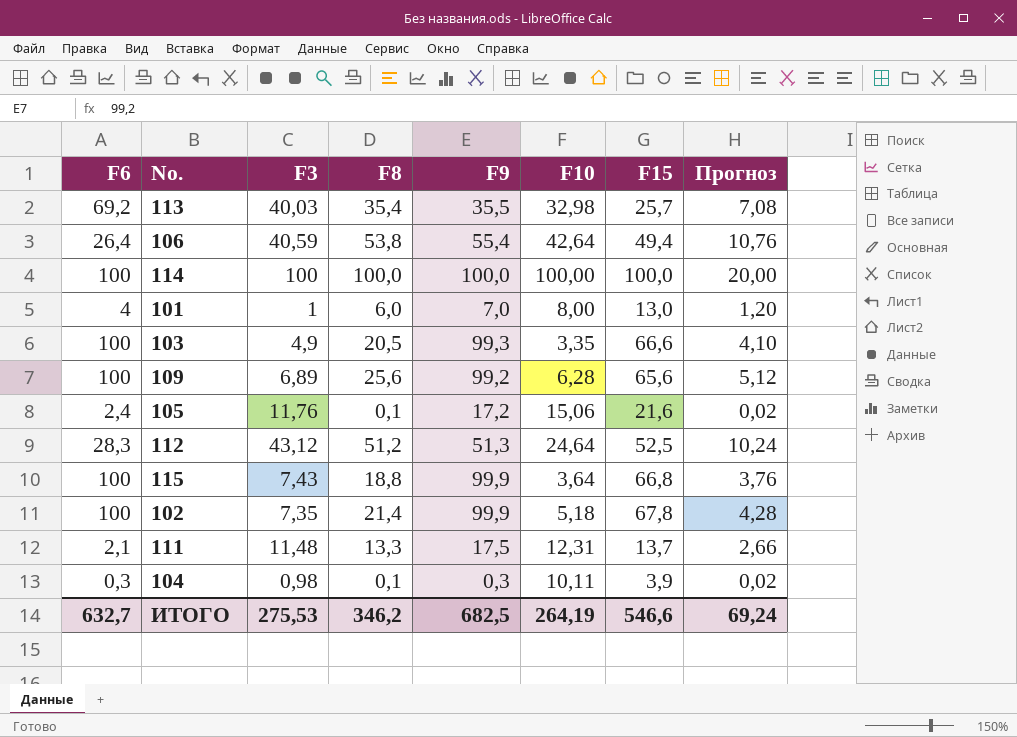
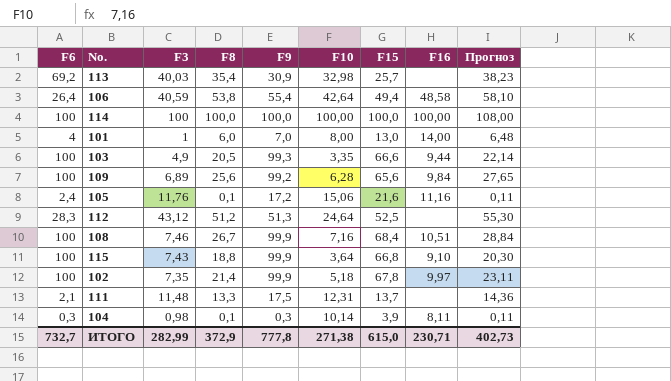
column F16 | position: none -> 8
column Прогноз | formula: [F8] * 0,2 -> [F8] * 1,08
113 | F9: 35,5 -> 30,9
row 108: none -> 100 | 7,46 | 26,7 | 99,9 | 7,16 | 68,4 | 10,51 | 28,84
104 | F10: 10,11 -> 10,14
ИТОГО | F6: 632,7 -> 732,7
ИТОГО | F3: 275,53 -> 282,99
ИТОГО | F8: 346,2 -> 372,9
ИТОГО | F9: 682,5 -> 777,8
ИТОГО | F10: 264,19 -> 271,38
ИТОГО | F15: 546,6 -> 615,0
ИТОГО | Прогноз: 69,24 -> 402,73

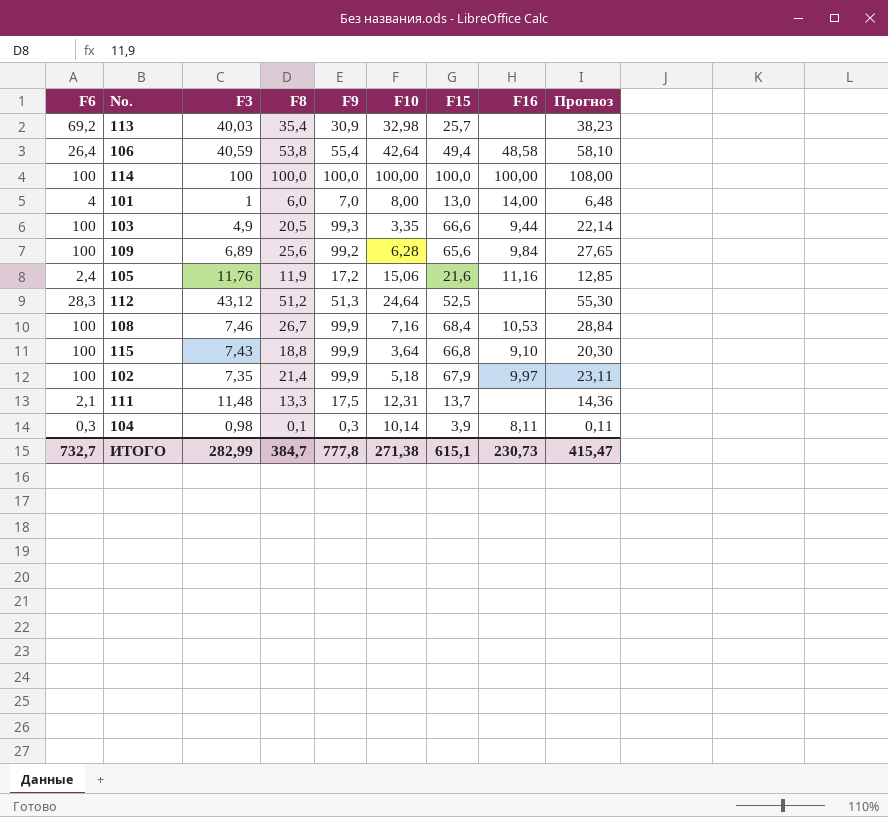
105 | F8: 0,1 -> 11,9
105 | Прогноз: 0,11 -> 12,85
108 | F16: 10,51 -> 10,53
102 | F15: 67,8 -> 67,9
ИТОГО | F8: 372,9 -> 384,7
ИТОГО | F15: 615,0 -> 615,1
ИТОГО | F16: 230,71 -> 230,73
ИТОГО | Прогноз: 402,73 -> 415,47

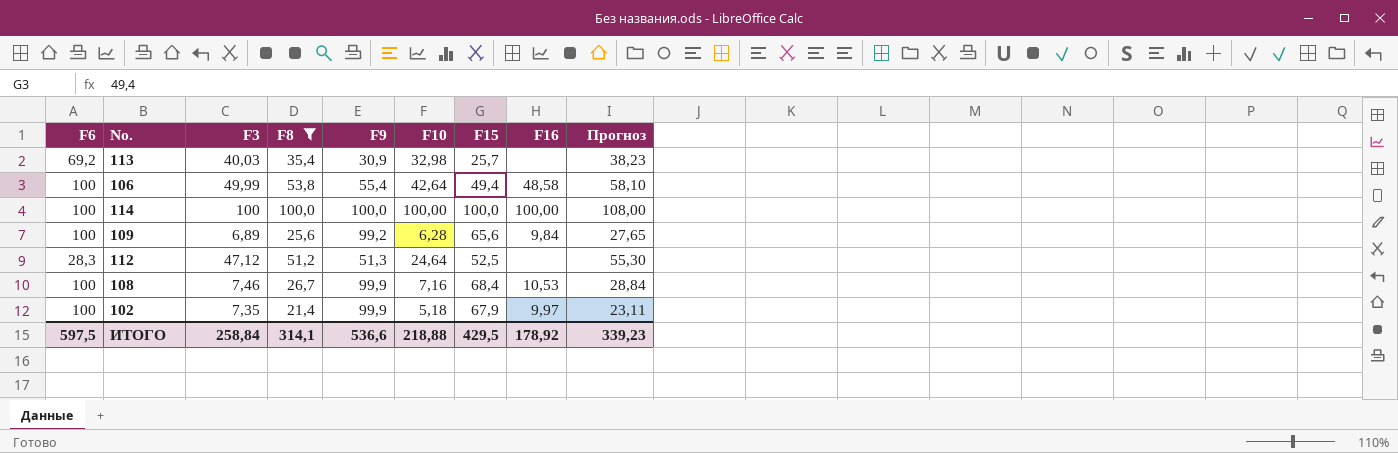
filter: none -> F8 >= 21,4
106 | F6: 26,4 -> 100
106 | F3: 40,59 -> 49,99
112 | F3: 43,12 -> 47,12
ИТОГО | F6: 732,7 -> 597,5
ИТОГО | F3: 282,99 -> 258,84
ИТОГО | F8: 384,7 -> 314,1
ИТОГО | F9: 777,8 -> 536,6
ИТОГО | F10: 271,38 -> 218,88
ИТОГО | F15: 615,1 -> 429,5
ИТОГО | F16: 230,73 -> 178,92
ИТОГО | Прогноз: 415,47 -> 339,23

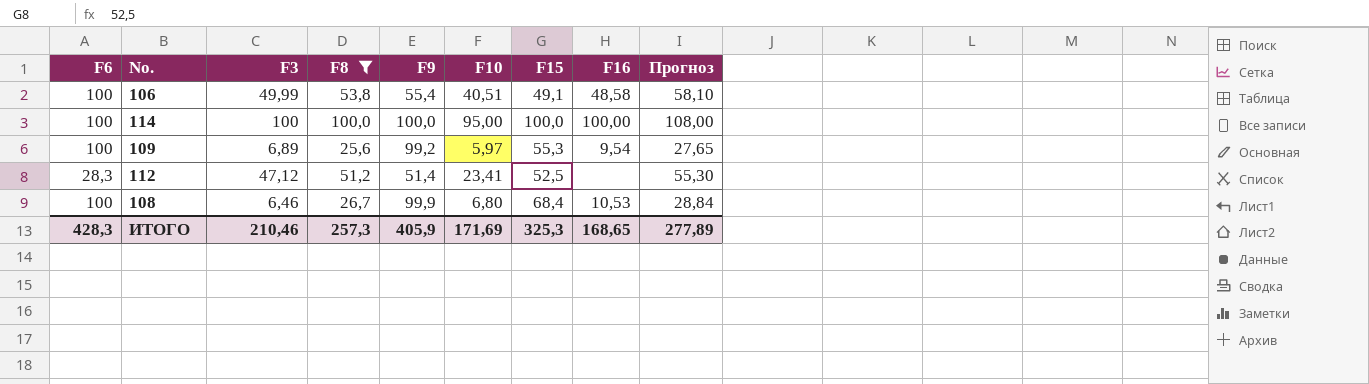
row 113: 69,2 | 40,03 | 35,4 | 30,9 | 32,98 | 25,7 | none | 38,23 -> none
row 102: 100 | 7,35 | 21,4 | 99,9 | 5,18 | 67,9 | 9,97 | 23,11 -> none
106 | F10: 42,64 -> 40,51
106 | F15: 49,4 -> 49,1
114 | F10: 100,00 -> 95,00
109 | F10: 6,28 -> 5,97
109 | F15: 65,6 -> 55,3
109 | F16: 9,84 -> 9,54
112 | F9: 51,3 -> 51,4
112 | F10: 24,64 -> 23,41
108 | F3: 7,46 -> 6,46
108 | F10: 7,16 -> 6,80
ИТОГО | F6: 597,5 -> 428,3
ИТОГО | F3: 258,84 -> 210,46
ИТОГО | F8: 314,1 -> 257,3
ИТОГО | F9: 536,6 -> 405,9
ИТОГО | F10: 218,88 -> 171,69
ИТОГО | F15: 429,5 -> 325,3
ИТОГО | F16: 178,92 -> 168,65
ИТОГО | Прогноз: 339,23 -> 277,89

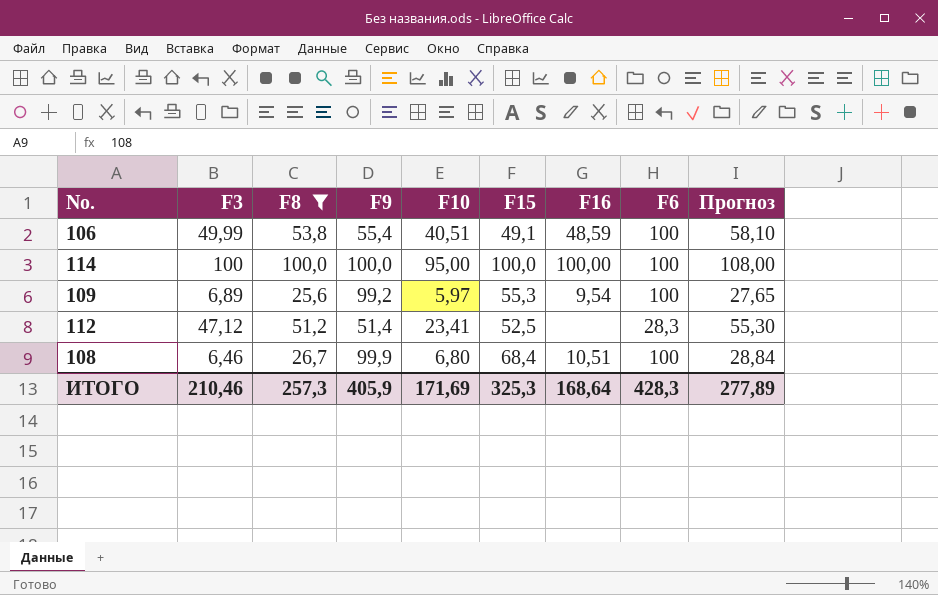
column F6 | position: 1 -> 8
106 | F16: 48,58 -> 48,59
108 | F16: 10,53 -> 10,51
ИТОГО | F16: 168,65 -> 168,64

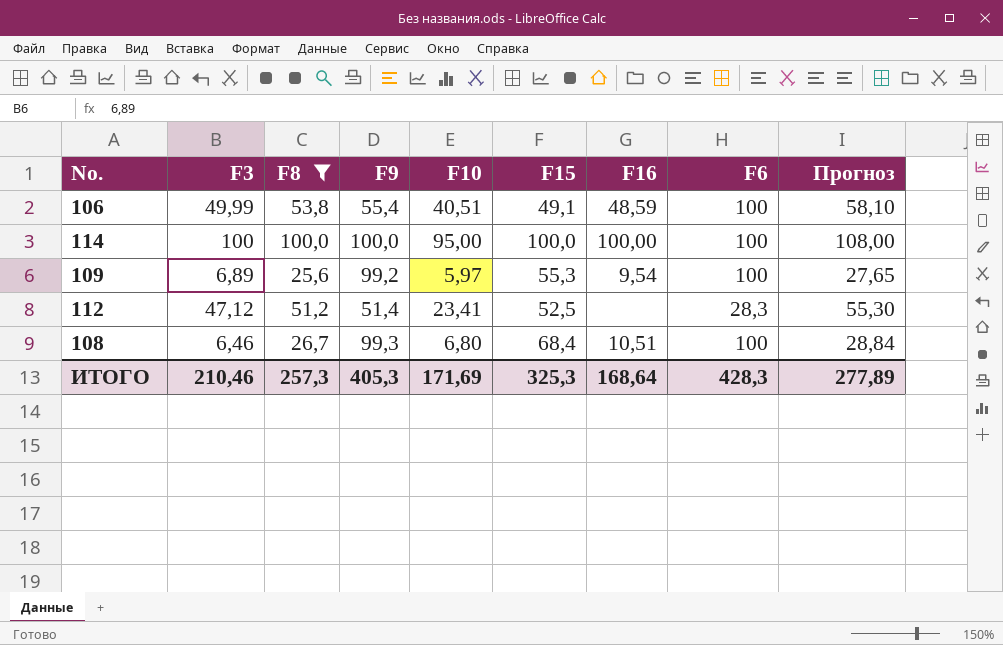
108 | F9: 99,9 -> 99,3
ИТОГО | F9: 405,9 -> 405,3

